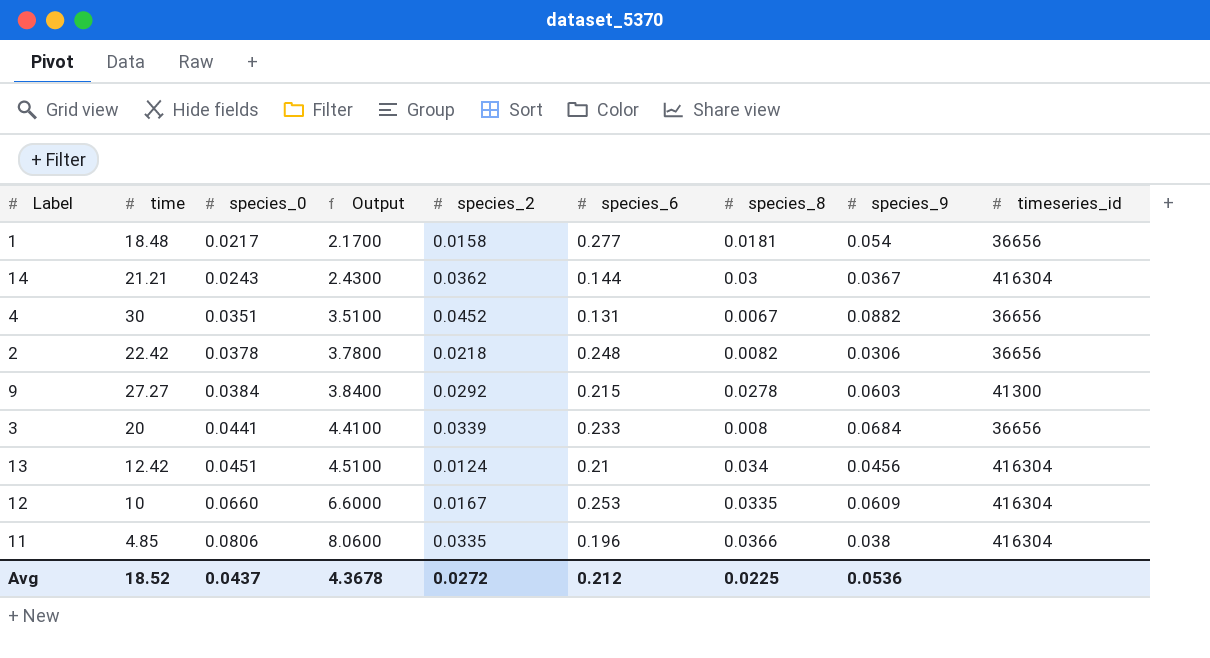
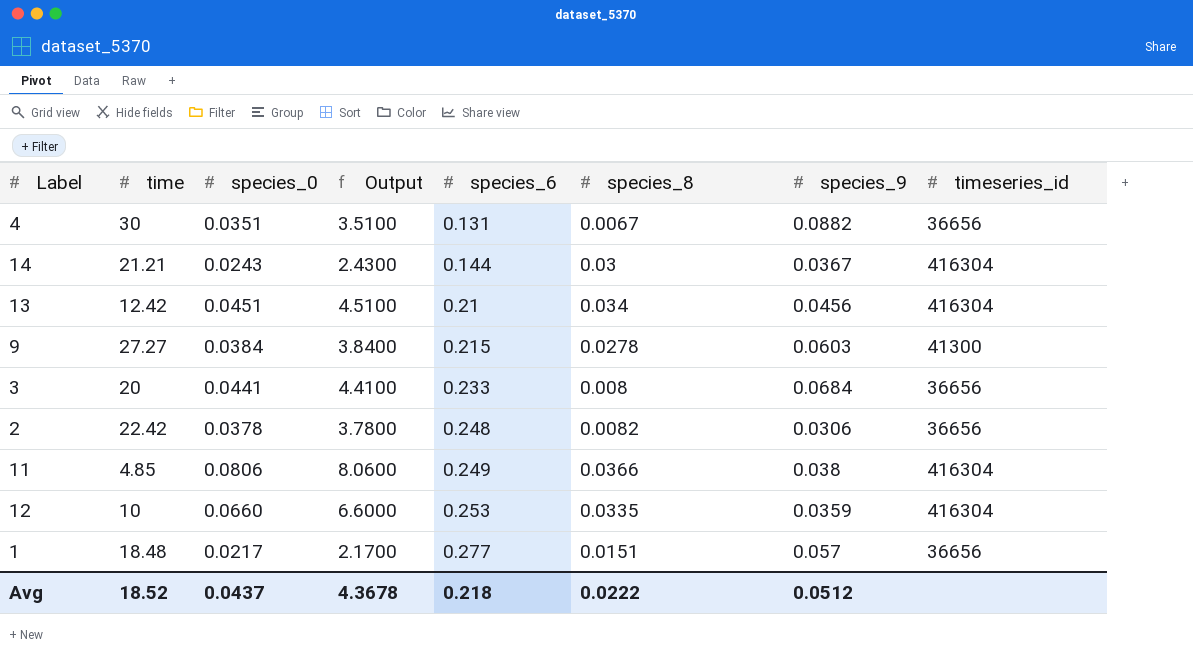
row order: species_0 ascending -> species_6 ascending
column species_2 | position: 5 -> none
11 | species_6: 0.196 -> 0.249
12 | species_9: 0.0609 -> 0.0359
1 | species_8: 0.0181 -> 0.0151
1 | species_9: 0.054 -> 0.057
Avg | species_6: 0.212 -> 0.218
Avg | species_8: 0.0225 -> 0.0222
Avg | species_9: 0.0536 -> 0.0512

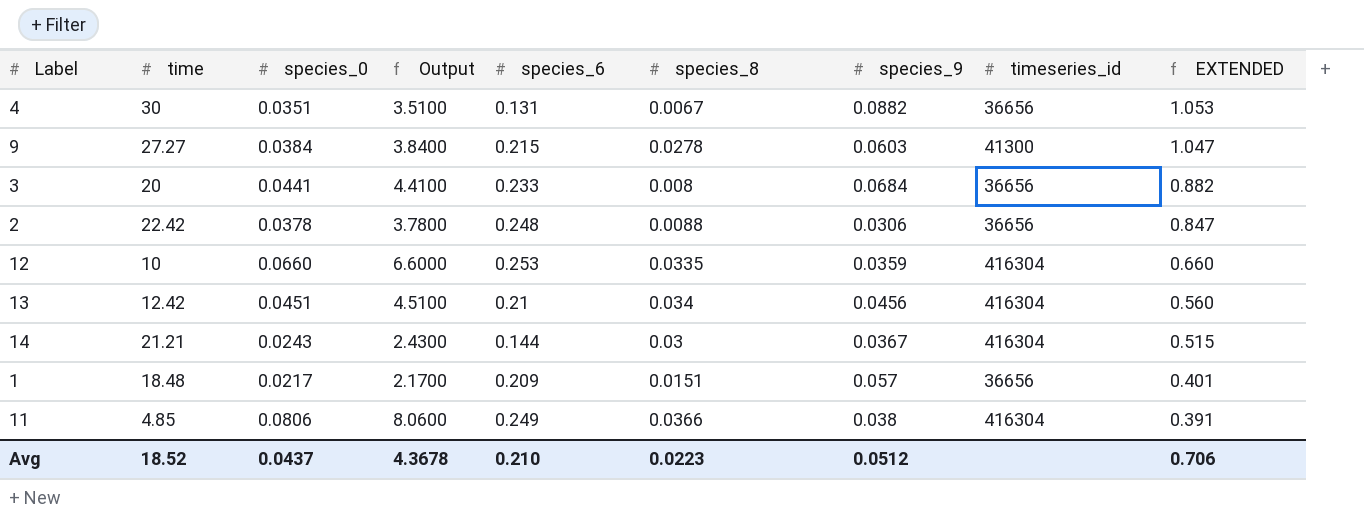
row order: species_6 ascending -> EXTENDED descending
column EXTENDED | formula: none -> [time] * [species_0]
2 | species_8: 0.0082 -> 0.0088
1 | species_6: 0.277 -> 0.209
Avg | species_6: 0.218 -> 0.210
Avg | species_8: 0.0222 -> 0.0223

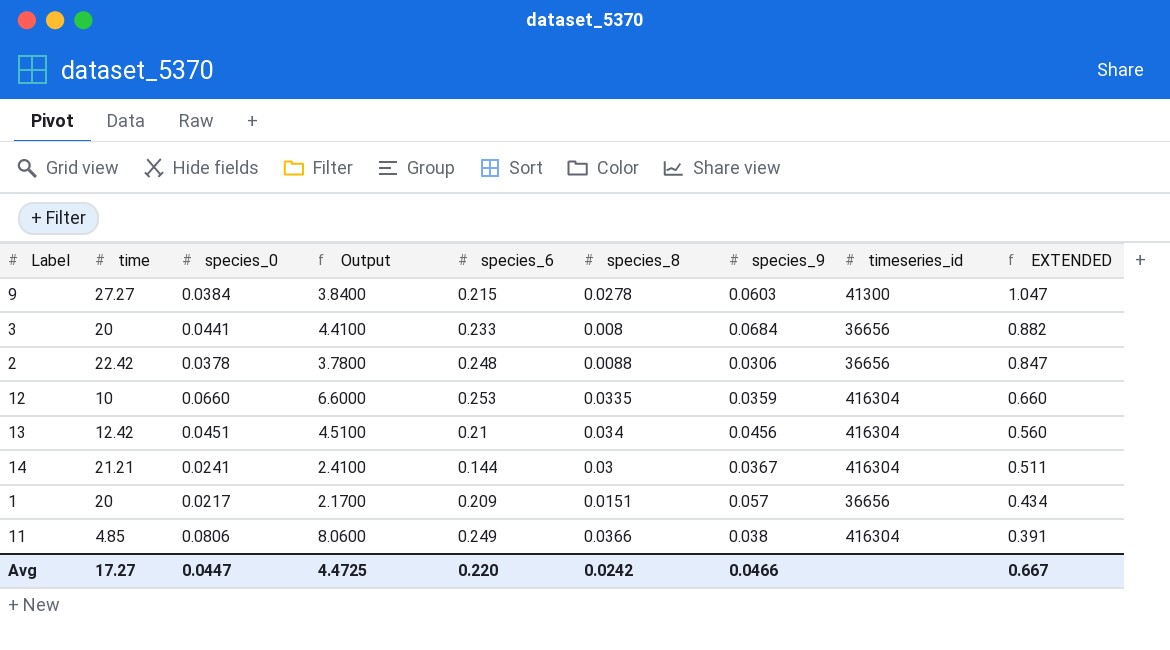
row 4: 30 | 0.0351 | 3.5100 | 0.131 | 0.0067 | 0.0882 | 36656 | 1.053 -> none
14 | species_0: 0.0243 -> 0.0241
14 | Output: 2.4300 -> 2.4100
14 | EXTENDED: 0.515 -> 0.511
1 | time: 18.48 -> 20
1 | EXTENDED: 0.401 -> 0.434
Avg | time: 18.52 -> 17.27
Avg | species_0: 0.0437 -> 0.0447
Avg | Output: 4.3678 -> 4.4725
Avg | species_6: 0.210 -> 0.220
Avg | species_8: 0.0223 -> 0.0242
Avg | species_9: 0.0512 -> 0.0466
Avg | EXTENDED: 0.706 -> 0.667

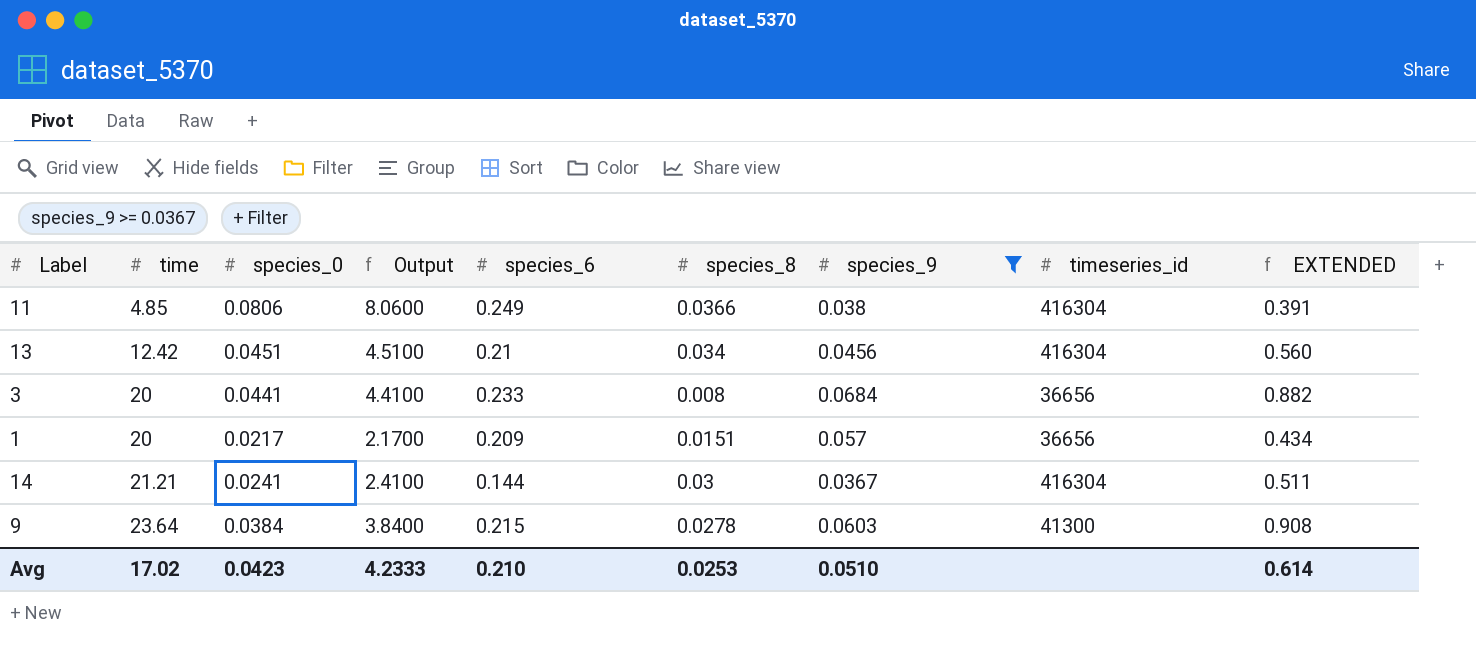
filter: none -> species_9 >= 0.0367
row order: EXTENDED descending -> time ascending
9 | time: 27.27 -> 23.64
9 | EXTENDED: 1.047 -> 0.908
Avg | time: 17.27 -> 17.02
Avg | species_0: 0.0447 -> 0.0423
Avg | Output: 4.4725 -> 4.2333
Avg | species_6: 0.220 -> 0.210
Avg | species_8: 0.0242 -> 0.0253
Avg | species_9: 0.0466 -> 0.0510
Avg | EXTENDED: 0.667 -> 0.614

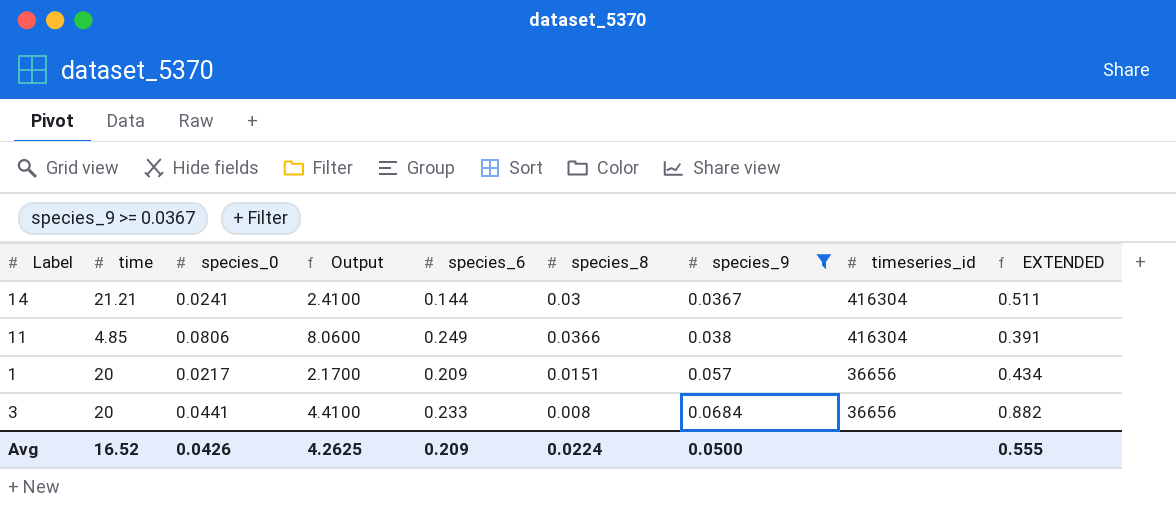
row order: time ascending -> species_9 ascending
row 13: 12.42 | 0.0451 | 4.5100 | 0.21 | 0.034 | 0.0456 | 416304 | 0.560 -> none
row 9: 23.64 | 0.0384 | 3.8400 | 0.215 | 0.0278 | 0.0603 | 41300 | 0.908 -> none
Avg | time: 17.02 -> 16.52
Avg | species_0: 0.0423 -> 0.0426
Avg | Output: 4.2333 -> 4.2625
Avg | species_6: 0.210 -> 0.209
Avg | species_8: 0.0253 -> 0.0224
Avg | species_9: 0.0510 -> 0.0500
Avg | EXTENDED: 0.614 -> 0.555

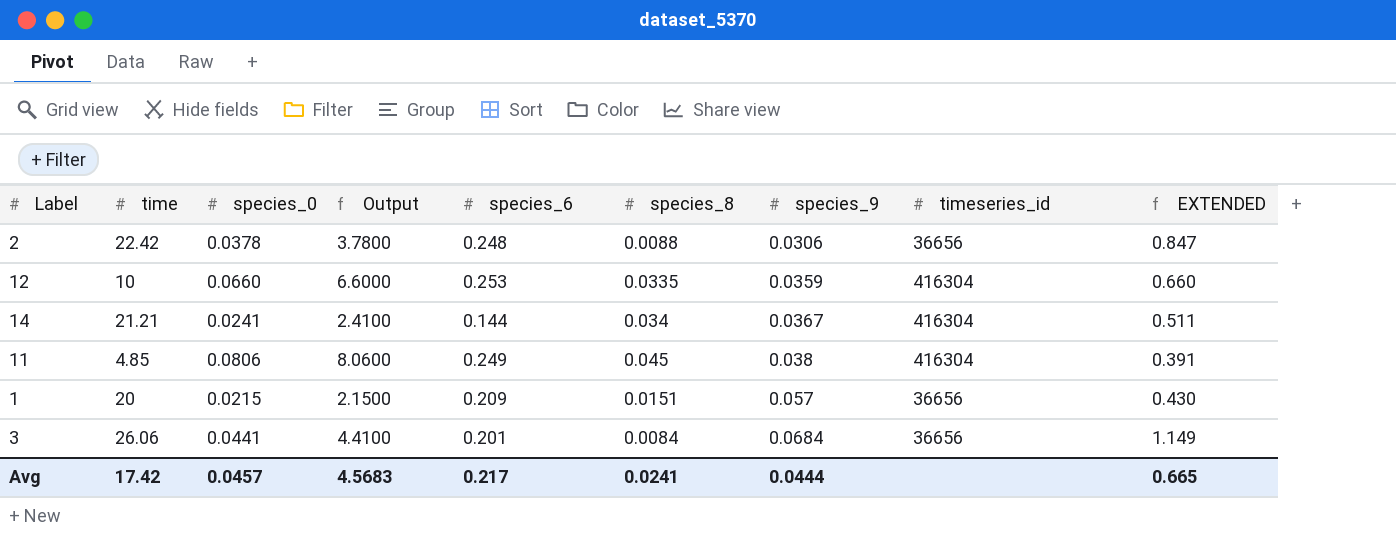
filter: species_9 >= 0.0367 -> none
14 | species_8: 0.03 -> 0.034
11 | species_8: 0.0366 -> 0.045
1 | species_0: 0.0217 -> 0.0215
1 | Output: 2.1700 -> 2.1500
1 | EXTENDED: 0.434 -> 0.430
3 | time: 20 -> 26.06
3 | species_6: 0.233 -> 0.201
3 | species_8: 0.008 -> 0.0084
3 | EXTENDED: 0.882 -> 1.149
Avg | time: 16.52 -> 17.42
Avg | species_0: 0.0426 -> 0.0457
Avg | Output: 4.2625 -> 4.5683
Avg | species_6: 0.209 -> 0.217
Avg | species_8: 0.0224 -> 0.0241
Avg | species_9: 0.0500 -> 0.0444
Avg | EXTENDED: 0.555 -> 0.665

